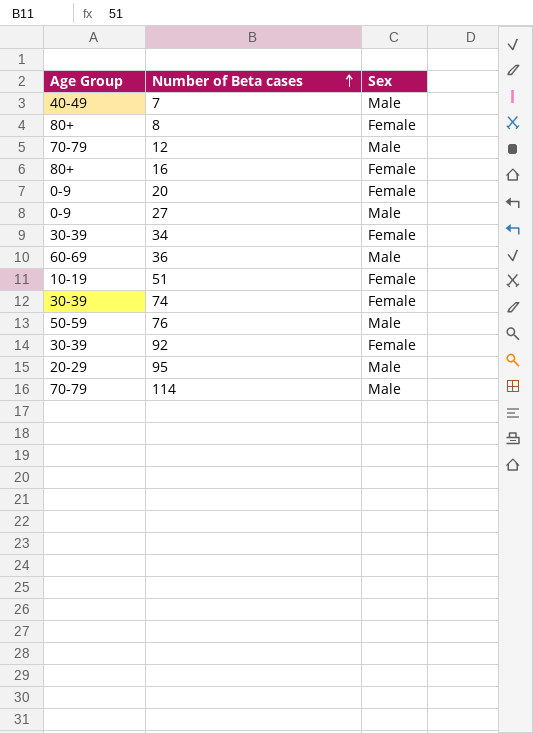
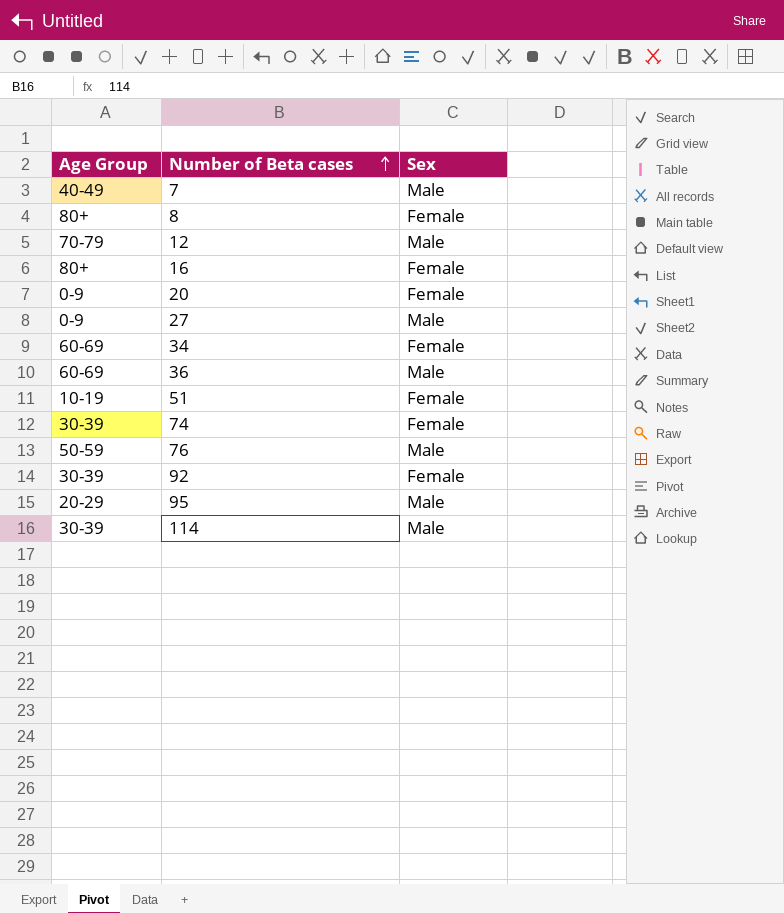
34 | Age Group: 30-39 -> 60-69
114 | Age Group: 70-79 -> 30-39

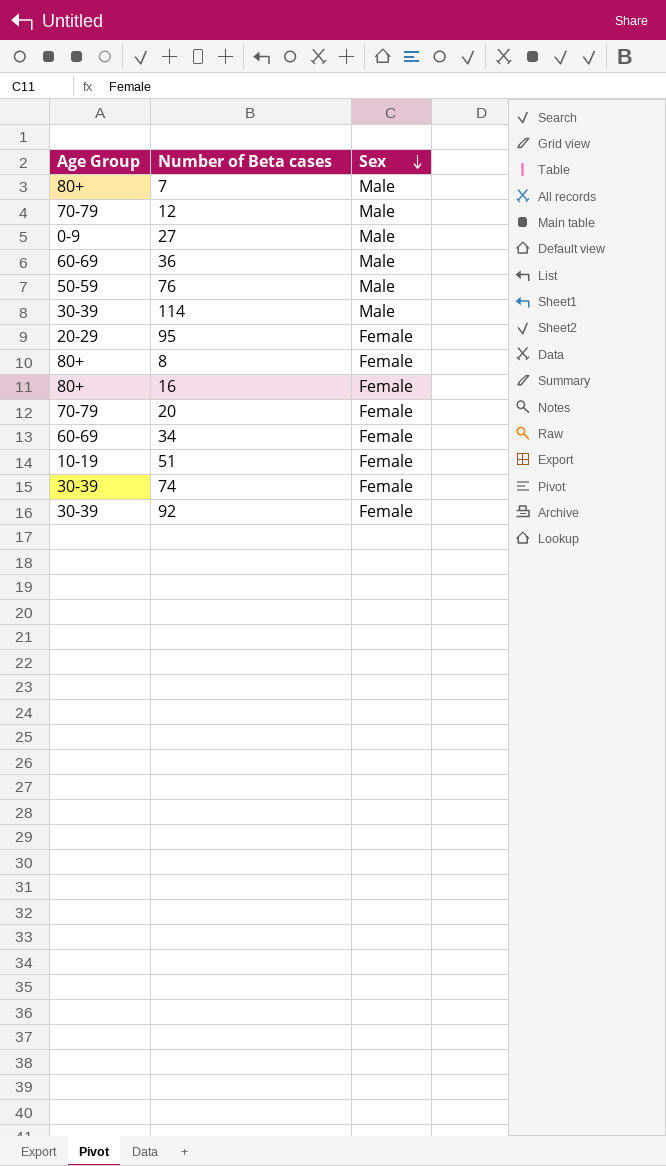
row order: Number of Beta cases ascending -> Sex descending
7 | Age Group: 40-49 -> 80+
95 | Sex: Male -> Female
20 | Age Group: 0-9 -> 70-79

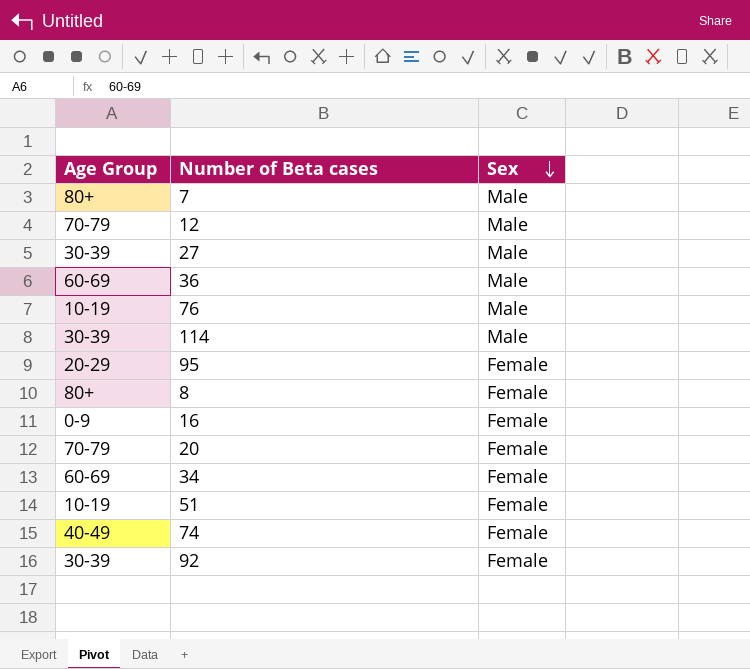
27 | Age Group: 0-9 -> 30-39
76 | Age Group: 50-59 -> 10-19
16 | Age Group: 80+ -> 0-9
74 | Age Group: 30-39 -> 40-49

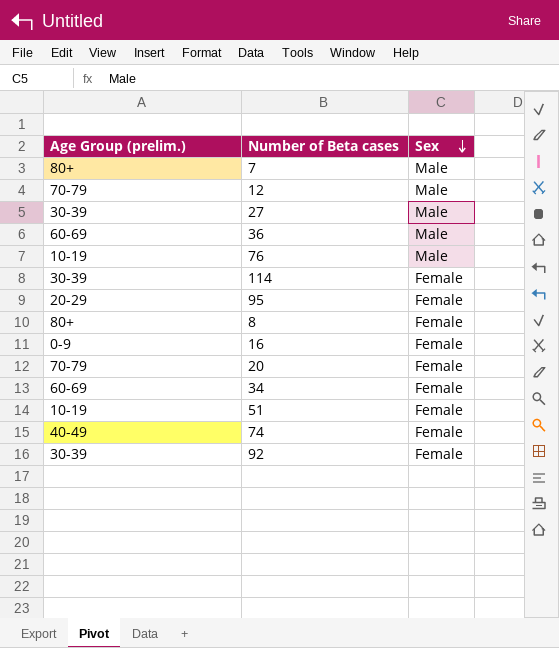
column name: Age Group -> Age Group (prelim.)
114 | Sex: Male -> Female

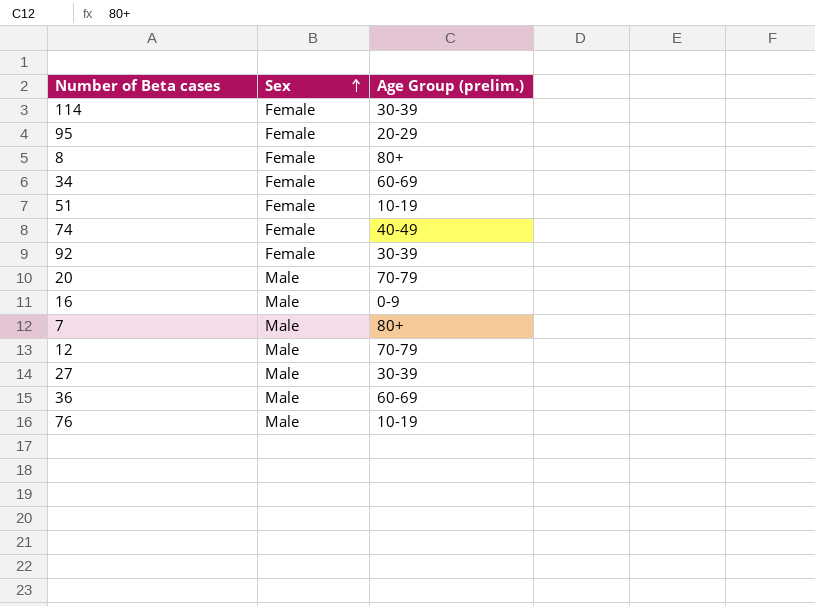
row order: Sex descending -> Sex ascending
column Age Group (prelim.) | position: 1 -> 3
20 | Sex: Female -> Male
16 | Sex: Female -> Male

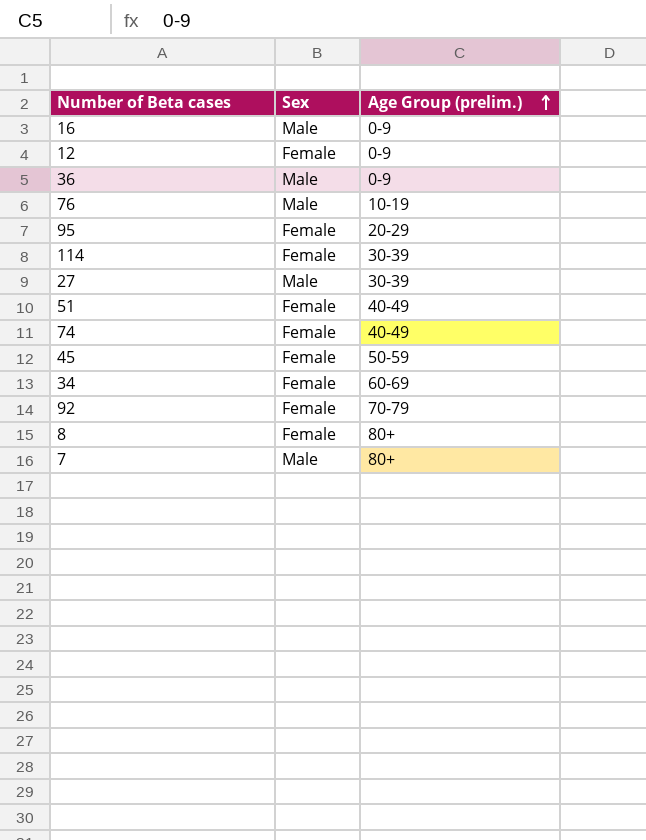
row order: Sex ascending -> Age Group (prelim.) ascending
row 20: Male | 70-79 -> none
12 | Sex: Male -> Female
12 | Age Group (prelim.): 70-79 -> 0-9
36 | Age Group (prelim.): 60-69 -> 0-9
51 | Age Group (prelim.): 10-19 -> 40-49
row 45: none -> Female | 50-59
92 | Age Group (prelim.): 30-39 -> 70-79

